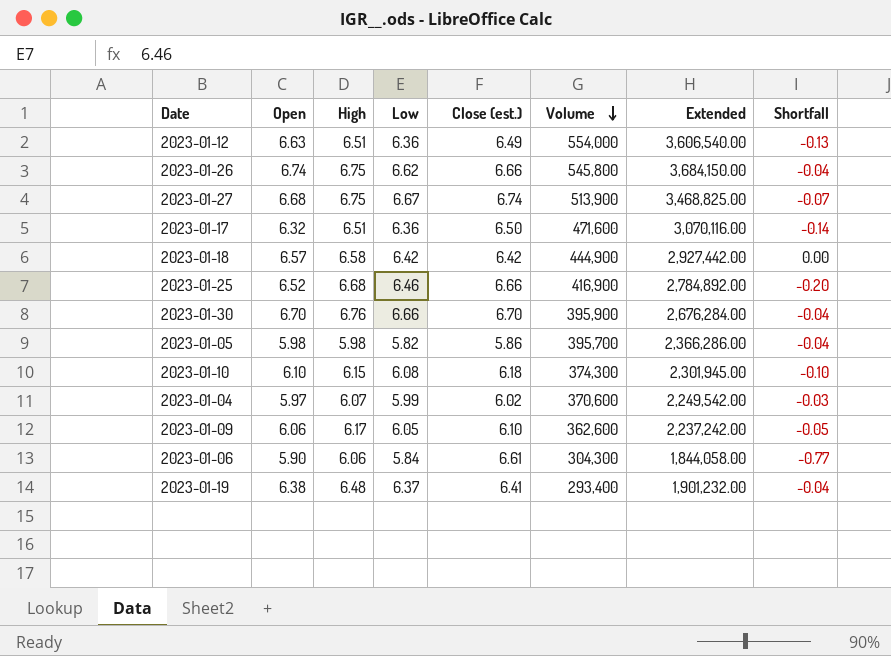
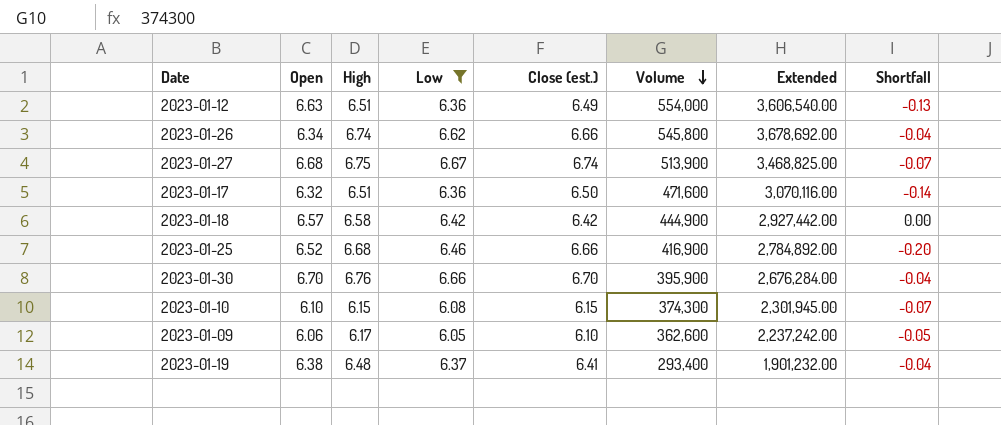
filter: none -> Low >= 6.05
2023-01-26 | Open: 6.74 -> 6.34
2023-01-26 | High: 6.75 -> 6.74
2023-01-26 | Extended: 3,684,150.00 -> 3,678,692.00
2023-01-10 | Close (est.): 6.18 -> 6.15
2023-01-10 | Shortfall: -0.10 -> -0.07

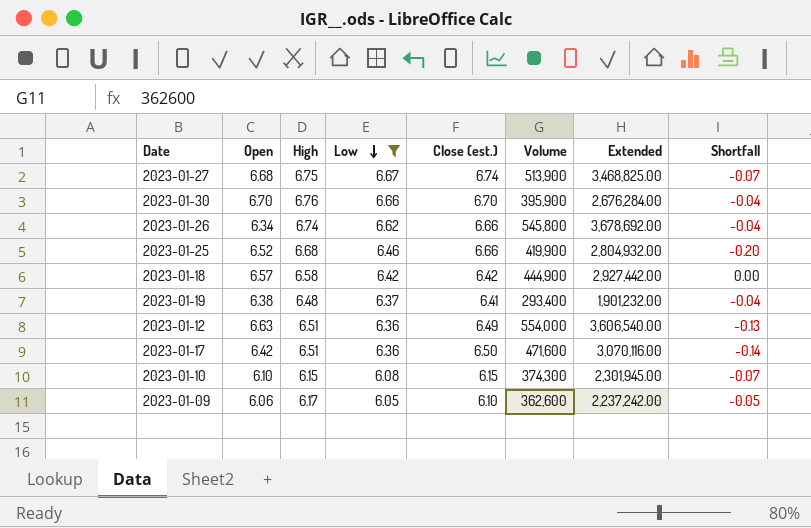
row order: Volume descending -> Low descending
2023-01-25 | Volume: 416,900 -> 419,900
2023-01-25 | Extended: 2,784,892.00 -> 2,804,932.00
2023-01-17 | Open: 6.32 -> 6.42

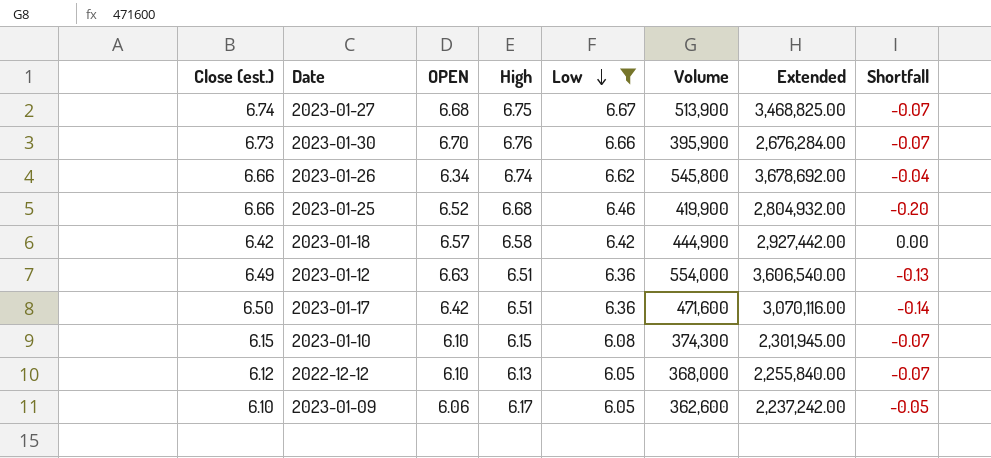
column Close (est.) | position: 5 -> 1
column name: Open -> OPEN
row 2023-01-19: 6.38 | 6.48 | 6.37 | 6.41 | 293,400 | 1,901,232.00 | -0.04 -> none
2023-01-30 | Close (est.): 6.70 -> 6.73
2023-01-30 | Shortfall: -0.04 -> -0.07
row 2022-12-12: none -> 6.12 | 6.10 | 6.13 | 6.05 | 368,000 | 2,255,840.00 | -0.07

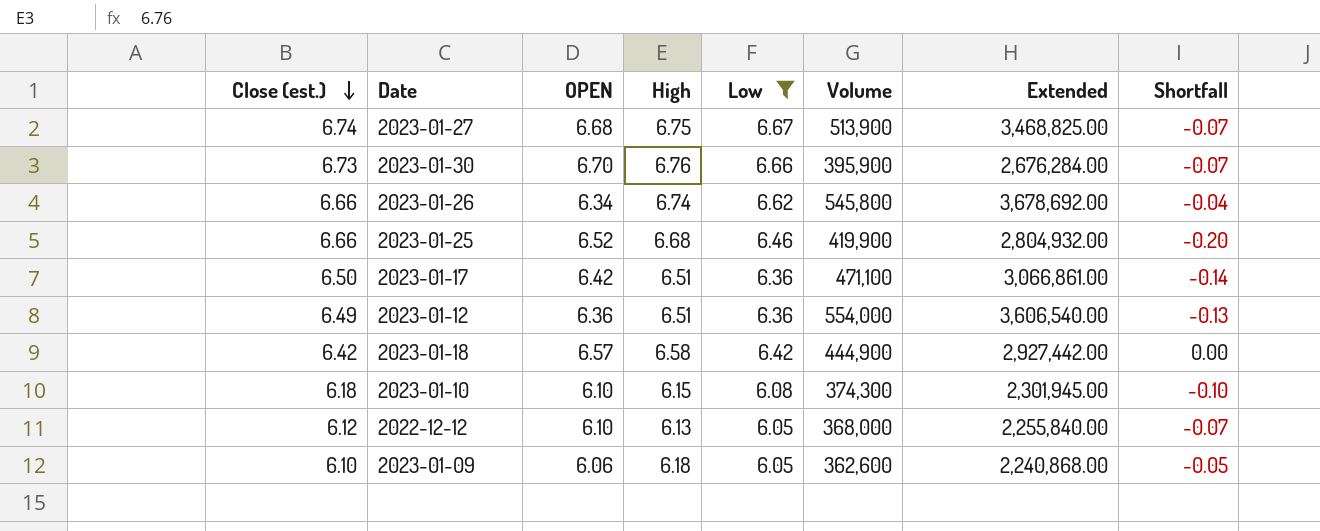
row order: Low descending -> Close (est.) descending
2023-01-17 | Volume: 471,600 -> 471,100
2023-01-17 | Extended: 3,070,116.00 -> 3,066,861.00
2023-01-12 | OPEN: 6.63 -> 6.36
2023-01-10 | Close (est.): 6.15 -> 6.18
2023-01-10 | Shortfall: -0.07 -> -0.10
2023-01-09 | High: 6.17 -> 6.18
2023-01-09 | Extended: 2,237,242.00 -> 2,240,868.00

